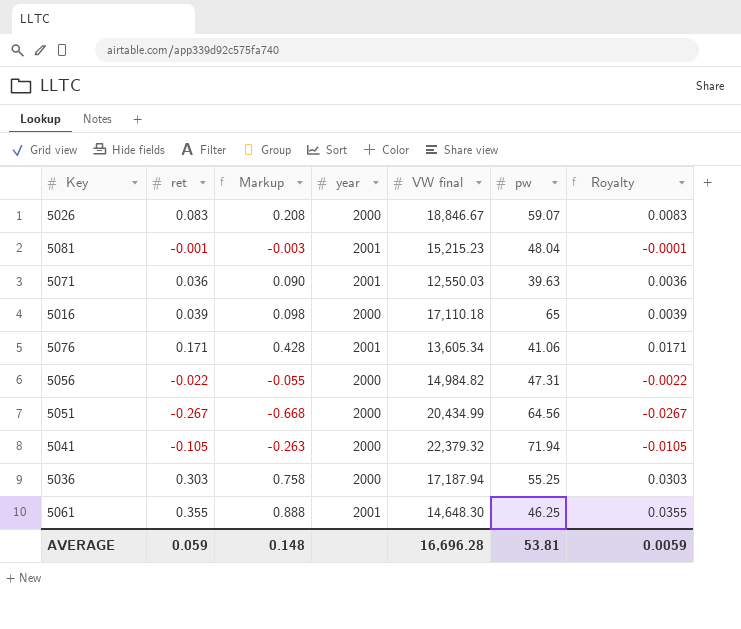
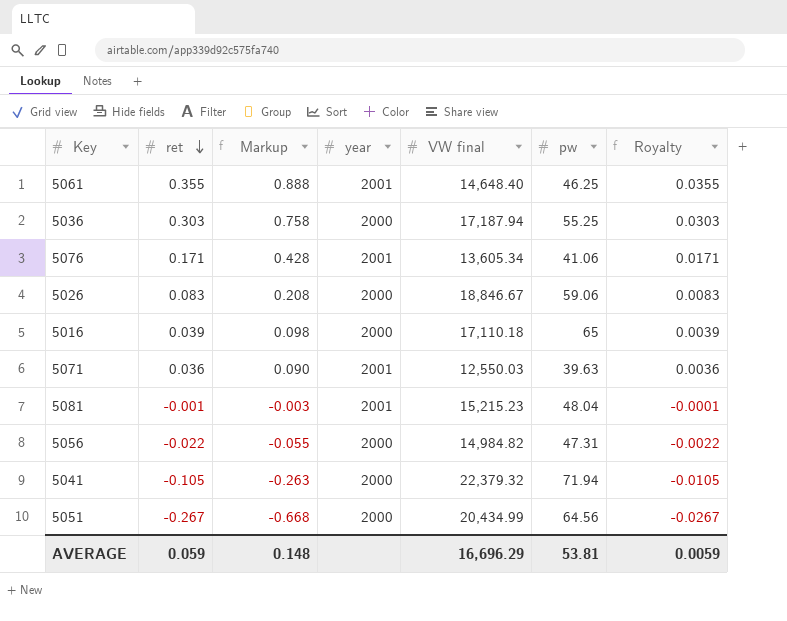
row order: none -> ret descending
5061 | VW final: 14,648.30 -> 14,648.40
5026 | pw: 59.07 -> 59.06
AVERAGE | VW final: 16,696.28 -> 16,696.29

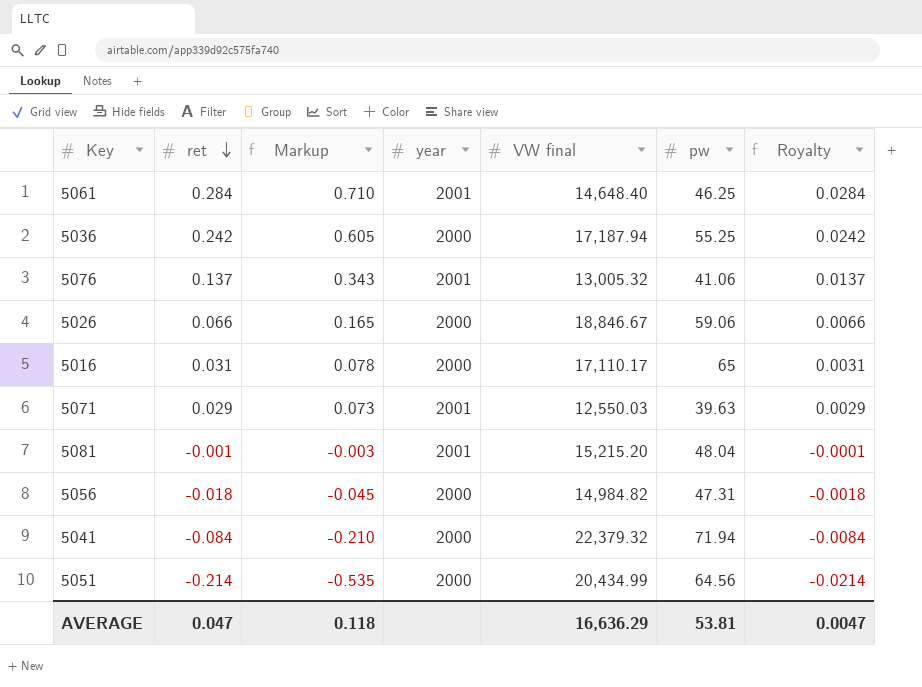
5061 | ret: 0.355 -> 0.284
5061 | Markup: 0.888 -> 0.710
5061 | Royalty: 0.0355 -> 0.0284
5036 | ret: 0.303 -> 0.242
5036 | Markup: 0.758 -> 0.605
5036 | Royalty: 0.0303 -> 0.0242
5076 | ret: 0.171 -> 0.137
5076 | Markup: 0.428 -> 0.343
5076 | VW final: 13,605.34 -> 13,005.32
5076 | Royalty: 0.0171 -> 0.0137
5026 | ret: 0.083 -> 0.066
5026 | Markup: 0.208 -> 0.165
5026 | Royalty: 0.0083 -> 0.0066
5016 | ret: 0.039 -> 0.031
5016 | Markup: 0.098 -> 0.078
5016 | VW final: 17,110.18 -> 17,110.17
5016 | Royalty: 0.0039 -> 0.0031
5071 | ret: 0.036 -> 0.029
5071 | Markup: 0.090 -> 0.073
5071 | Royalty: 0.0036 -> 0.0029
5081 | VW final: 15,215.23 -> 15,215.20
5056 | ret: -0.022 -> -0.018
5056 | Markup: -0.055 -> -0.045
5056 | Royalty: -0.0022 -> -0.0018
5041 | ret: -0.105 -> -0.084
5041 | Markup: -0.263 -> -0.210
5041 | Royalty: -0.0105 -> -0.0084
5051 | ret: -0.267 -> -0.214
5051 | Markup: -0.668 -> -0.535
5051 | Royalty: -0.0267 -> -0.0214
AVERAGE | ret: 0.059 -> 0.047
AVERAGE | Markup: 0.148 -> 0.118
AVERAGE | VW final: 16,696.29 -> 16,636.29
AVERAGE | Royalty: 0.0059 -> 0.0047

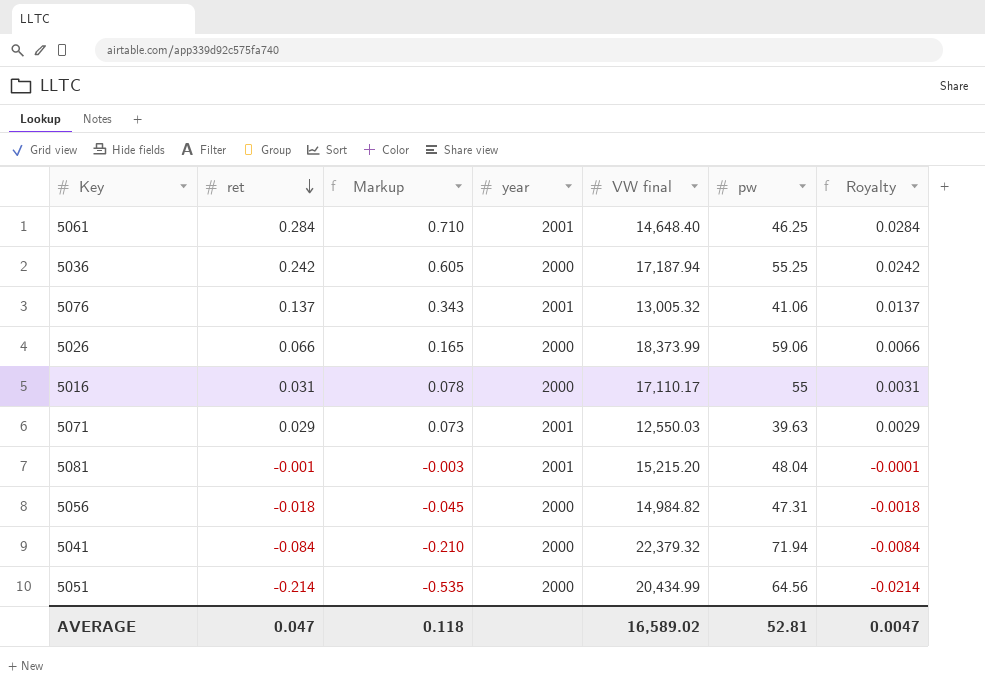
5026 | VW final: 18,846.67 -> 18,373.99
5016 | pw: 65 -> 55
AVERAGE | VW final: 16,636.29 -> 16,589.02
AVERAGE | pw: 53.81 -> 52.81

